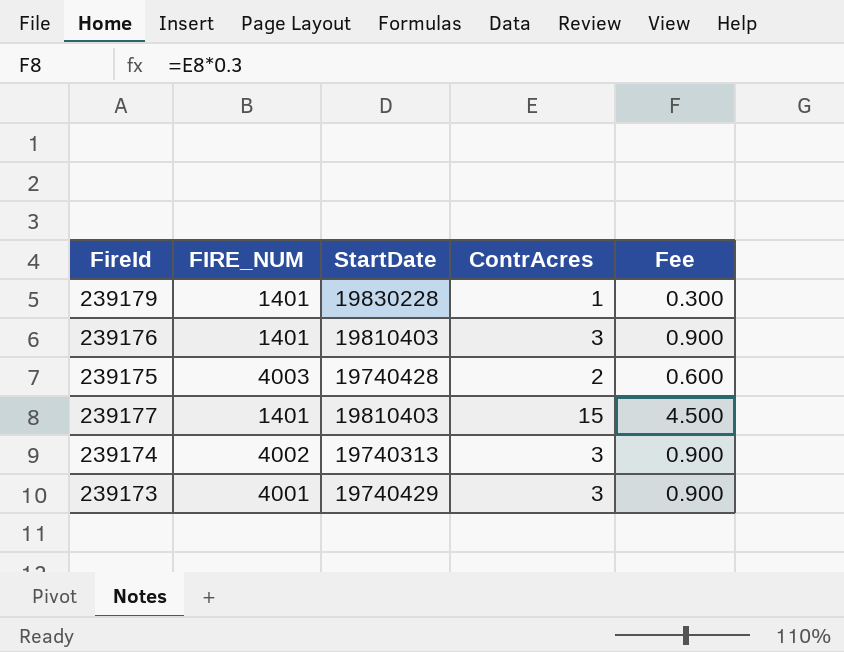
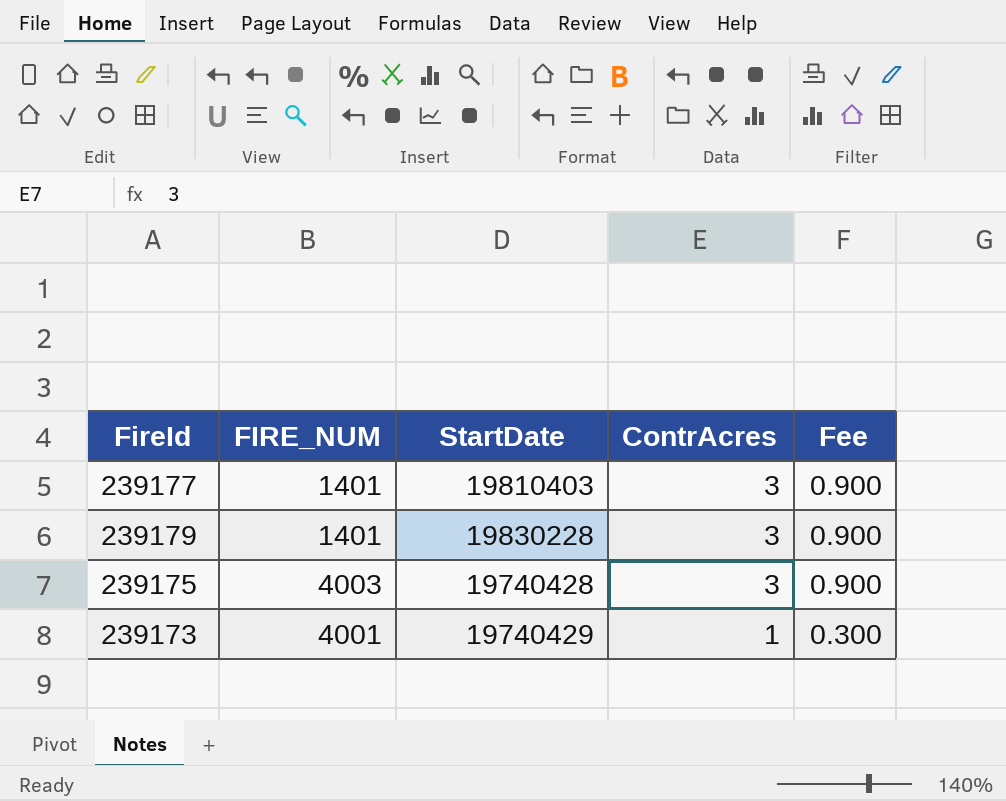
row order: none -> ContrAcres descending
row 239176: 1401 | 19810403 | 3 | 0.900 -> none
row 239174: 4002 | 19740313 | 3 | 0.900 -> none
239177 | ContrAcres: 15 -> 3
239177 | Fee: 4.500 -> 0.900
239179 | ContrAcres: 1 -> 3
239179 | Fee: 0.300 -> 0.900
239175 | ContrAcres: 2 -> 3
239175 | Fee: 0.600 -> 0.900
239173 | ContrAcres: 3 -> 1
239173 | Fee: 0.900 -> 0.300

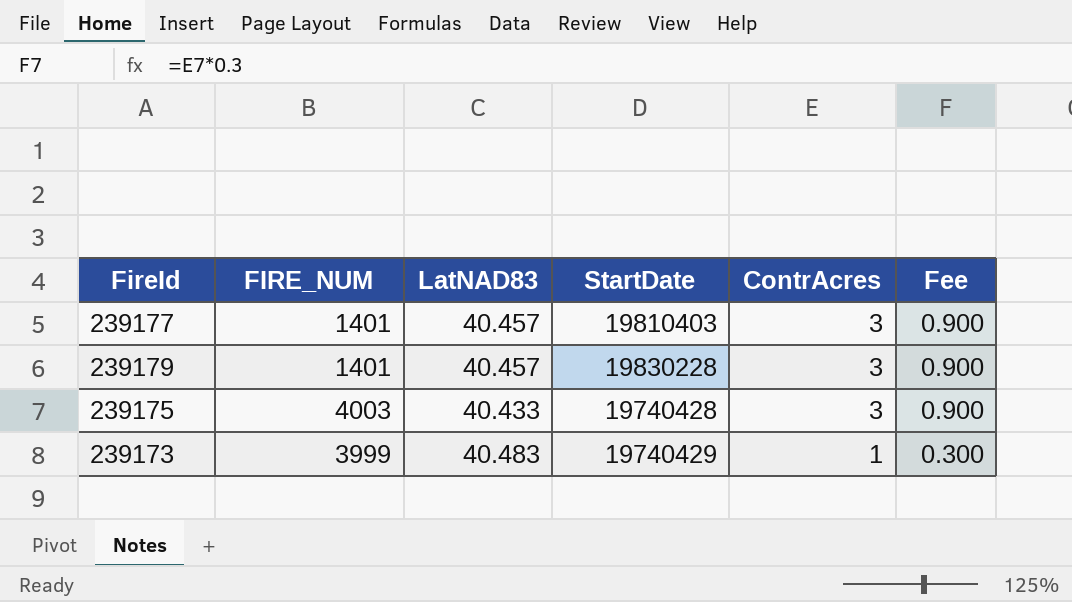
column LatNAD83 | position: none -> 3
239173 | FIRE_NUM: 4001 -> 3999

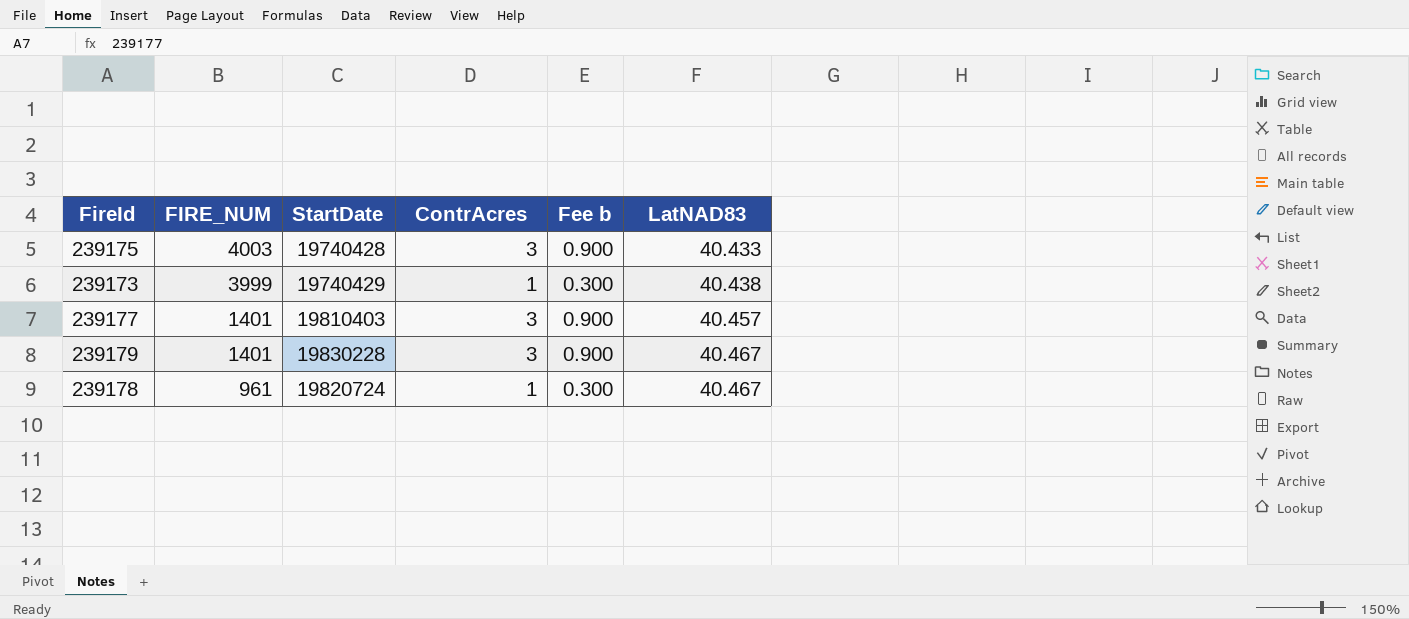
row order: ContrAcres descending -> FIRE_NUM descending
column name: Fee -> Fee b
column LatNAD83 | position: 3 -> 6
239173 | LatNAD83: 40.483 -> 40.438
239179 | LatNAD83: 40.457 -> 40.467
row 239178: none -> 961 | 19820724 | 1 | 0.300 | 40.467

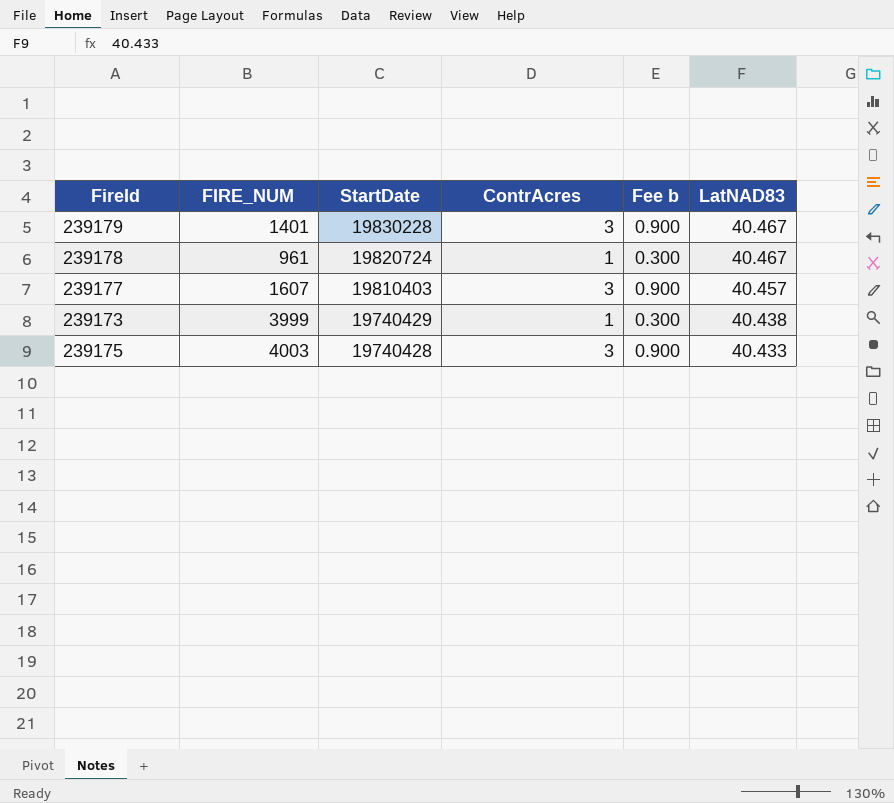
row order: FIRE_NUM descending -> StartDate descending
239177 | FIRE_NUM: 1401 -> 1607

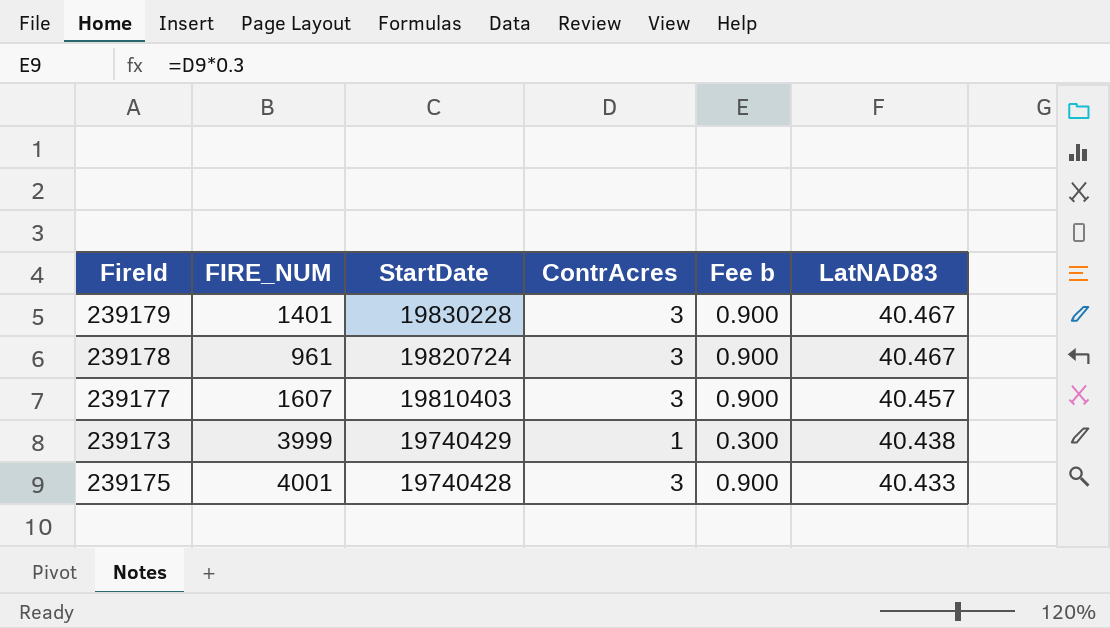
239178 | ContrAcres: 1 -> 3
239178 | Fee b: 0.300 -> 0.900
239175 | FIRE_NUM: 4003 -> 4001

